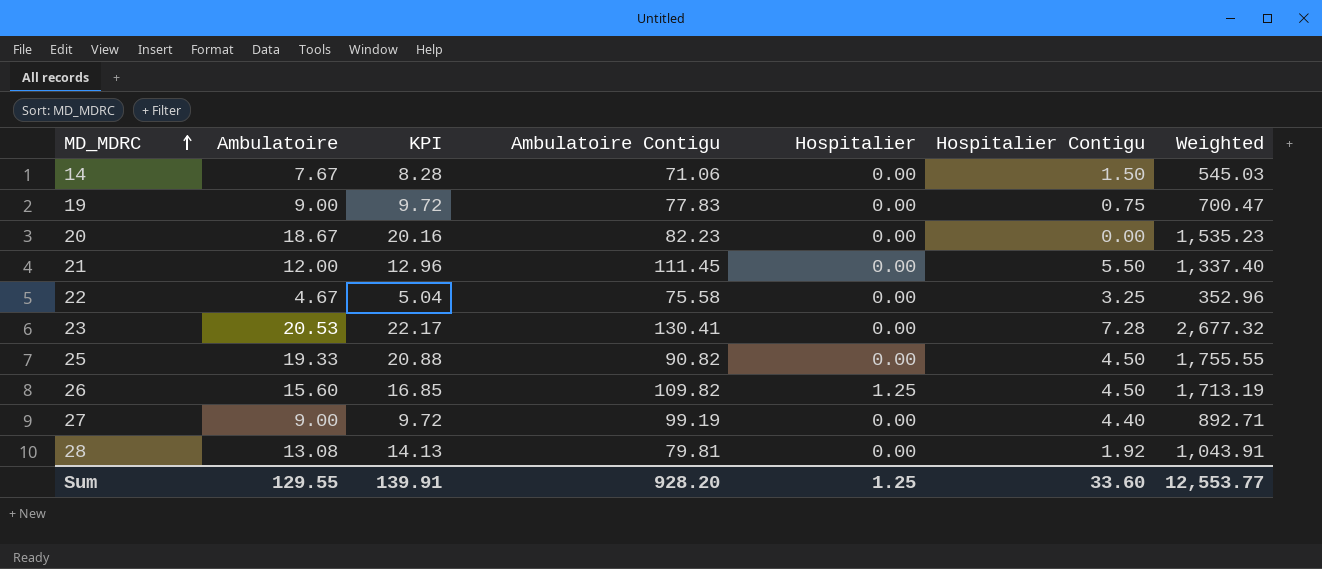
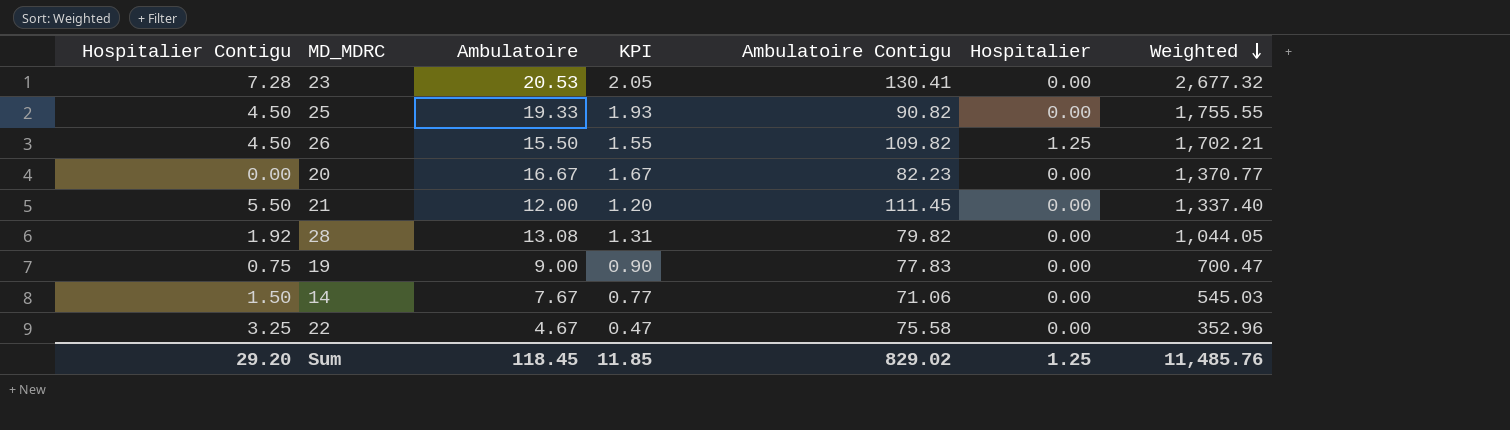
row order: MD_MDRC ascending -> Weighted descending
column Hospitalier Contigu | position: 6 -> 1
column KPI | formula: [Ambulatoire] * 1.08 -> [Ambulatoire] * 0.1
row 27: 9.00 | 9.72 | 99.19 | 0.00 | 4.40 | 892.71 -> none
26 | Ambulatoire: 15.60 -> 15.50
26 | Weighted: 1,713.19 -> 1,702.21
20 | Ambulatoire: 18.67 -> 16.67
20 | Weighted: 1,535.23 -> 1,370.77
28 | Ambulatoire Contigu: 79.81 -> 79.82
28 | Weighted: 1,043.91 -> 1,044.05
Sum | Hospitalier Contigu: 33.60 -> 29.20
Sum | Ambulatoire: 129.55 -> 118.45
Sum | KPI: 139.91 -> 11.85
Sum | Ambulatoire Contigu: 928.20 -> 829.02
Sum | Weighted: 12,553.77 -> 11,485.76

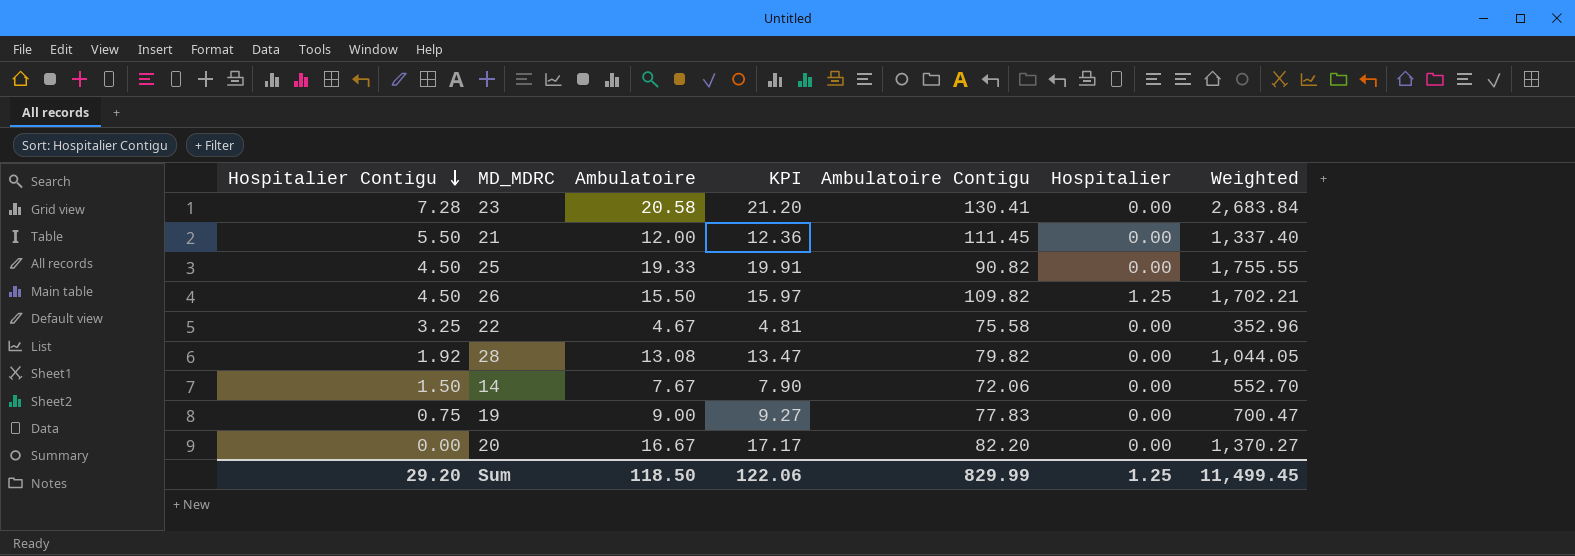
row order: Weighted descending -> Hospitalier Contigu descending
column KPI | formula: [Ambulatoire] * 0.1 -> [Ambulatoire] * 1.03
23 | Ambulatoire: 20.53 -> 20.58
23 | Weighted: 2,677.32 -> 2,683.84
14 | Ambulatoire Contigu: 71.06 -> 72.06
14 | Weighted: 545.03 -> 552.70
20 | Ambulatoire Contigu: 82.23 -> 82.20
20 | Weighted: 1,370.77 -> 1,370.27
Sum | Ambulatoire: 118.45 -> 118.50
Sum | KPI: 11.85 -> 122.06
Sum | Ambulatoire Contigu: 829.02 -> 829.99
Sum | Weighted: 11,485.76 -> 11,499.45

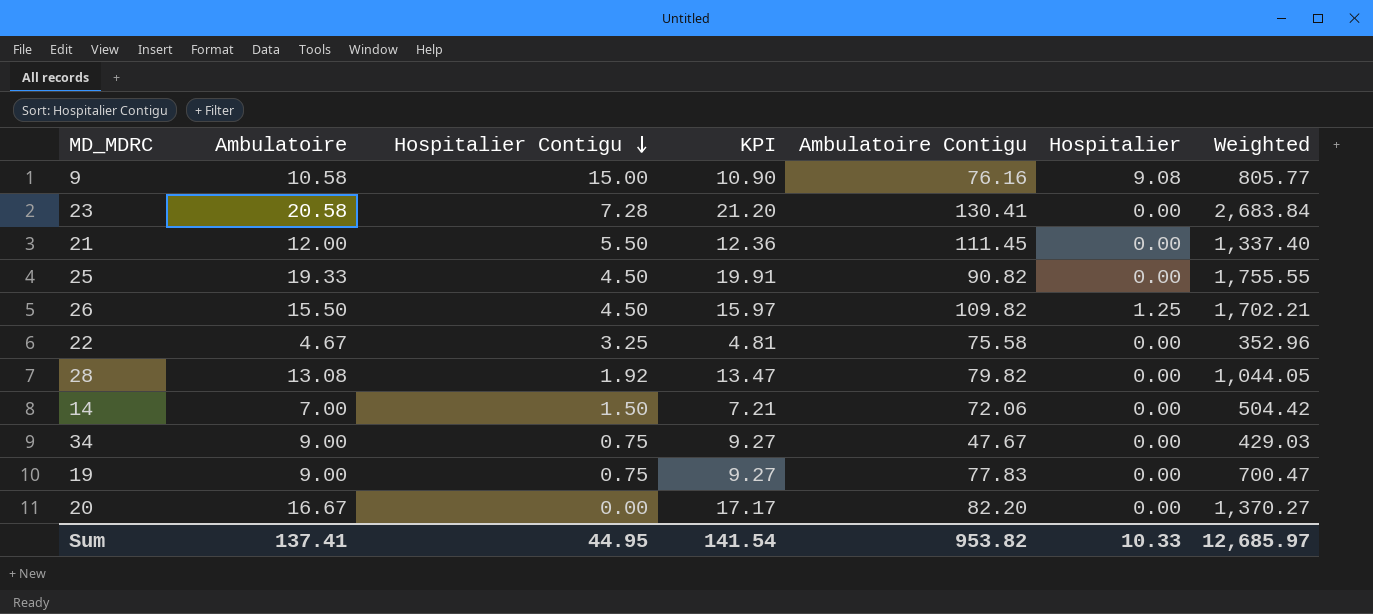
column Hospitalier Contigu | position: 1 -> 3
row 9: none -> 10.58 | 15.00 | 10.90 | 76.16 | 9.08 | 805.77
14 | Ambulatoire: 7.67 -> 7.00
14 | KPI: 7.90 -> 7.21
14 | Weighted: 552.70 -> 504.42
row 34: none -> 9.00 | 0.75 | 9.27 | 47.67 | 0.00 | 429.03
Sum | Ambulatoire: 118.50 -> 137.41
Sum | Hospitalier Contigu: 29.20 -> 44.95
Sum | KPI: 122.06 -> 141.54
Sum | Ambulatoire Contigu: 829.99 -> 953.82
Sum | Hospitalier: 1.25 -> 10.33
Sum | Weighted: 11,499.45 -> 12,685.97

